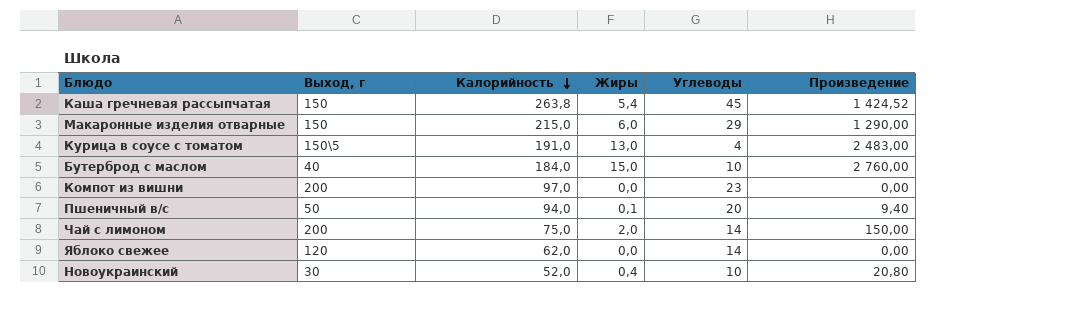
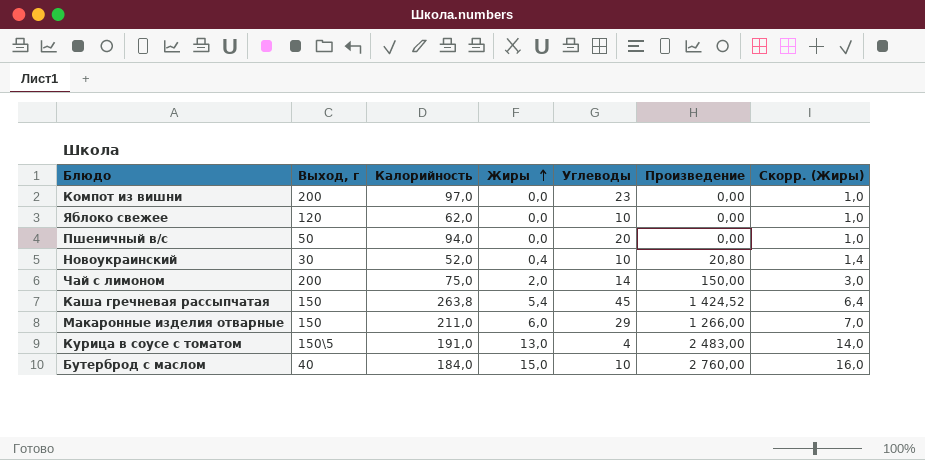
row order: Калорийность descending -> Жиры ascending
column Скорр. (Жиры) | formula: none -> [Жиры] + 1
Яблоко свежее | Углеводы: 14 -> 10
Пшеничный в/с | Жиры: 0,1 -> 0,0
Пшеничный в/с | Произведение: 9,40 -> 0,00
Макаронные изделия отварные | Калорийность: 215,0 -> 211,0
Макаронные изделия отварные | Произведение: 1 290,00 -> 1 266,00

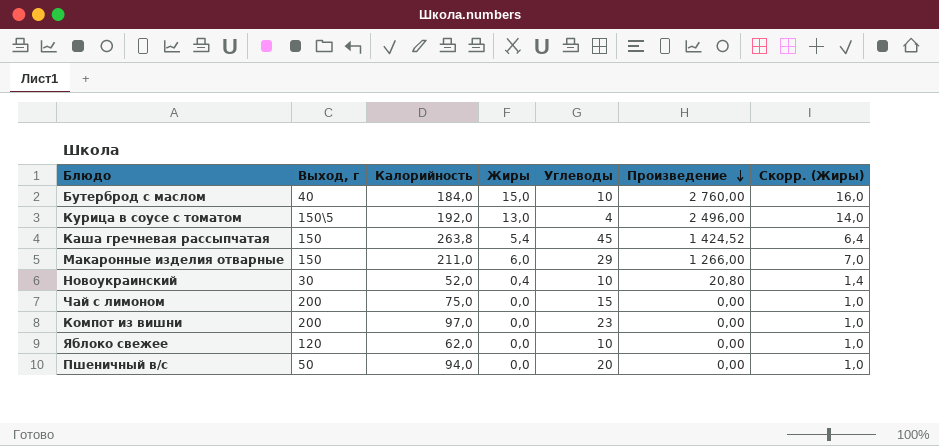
row order: Жиры ascending -> Произведение descending
Курица в соусе с томатом | Калорийность: 191,0 -> 192,0
Курица в соусе с томатом | Произведение: 2 483,00 -> 2 496,00
Чай с лимоном | Жиры: 2,0 -> 0,0
Чай с лимоном | Углеводы: 14 -> 15
Чай с лимоном | Произведение: 150,00 -> 0,00
Чай с лимоном | Скорр. (Жиры): 3,0 -> 1,0

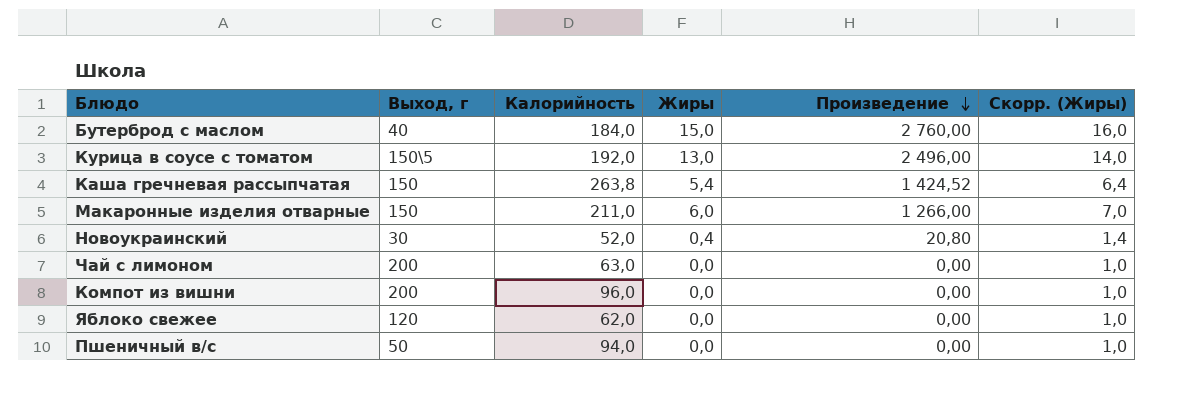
column Углеводы | position: 5 -> none
Чай с лимоном | Калорийность: 75,0 -> 63,0
Компот из вишни | Калорийность: 97,0 -> 96,0

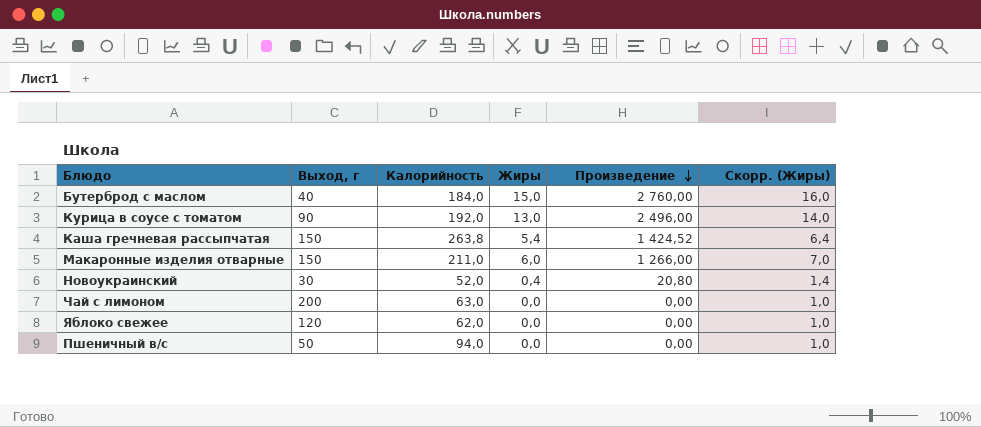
row Компот из вишни: 200 | 96,0 | 0,0 | 0,00 | 1,0 -> none
Курица в соусе с томатом | Выход, г: 150\5 -> 90

